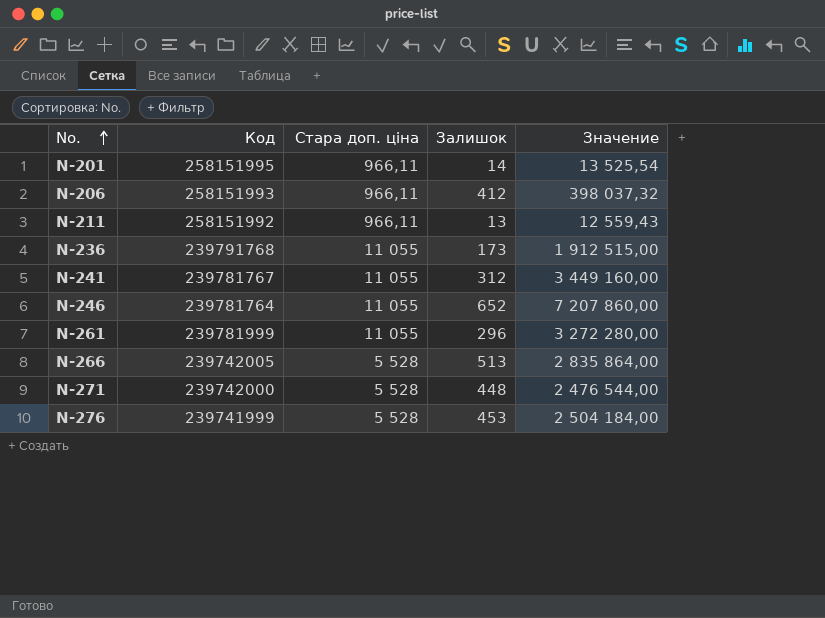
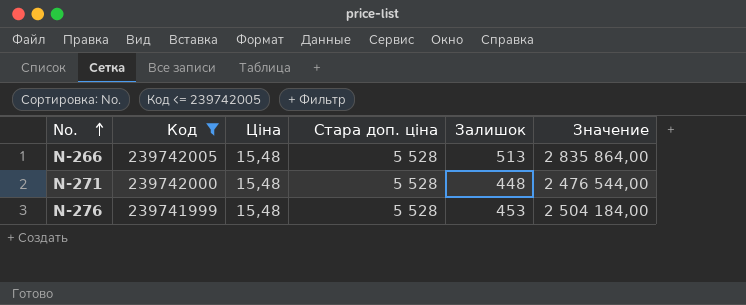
filter: none -> Код <= 239742005
column Ціна | position: none -> 3

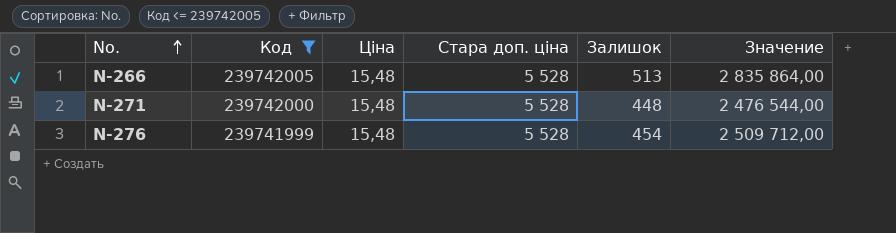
N-276 | Залишок: 453 -> 454
N-276 | Значение: 2 504 184,00 -> 2 509 712,00

